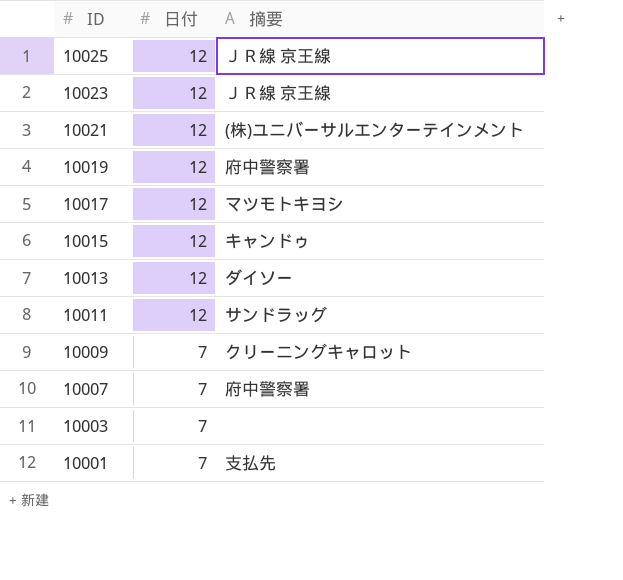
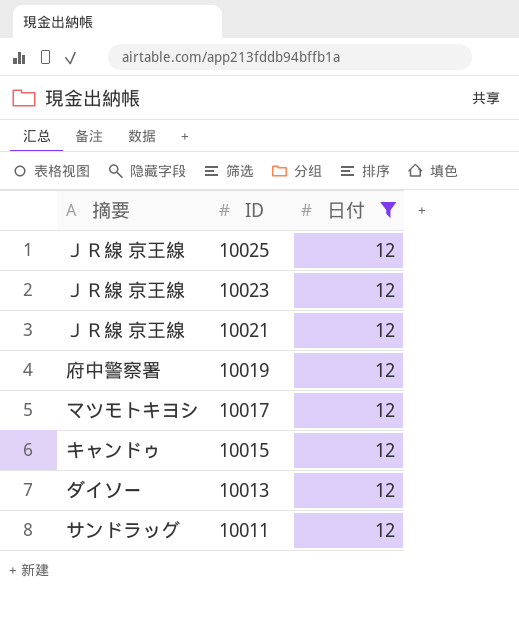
filter: none -> 日付 = 12
column 摘要 | position: 3 -> 1
10021 | 摘要: (株)ユニバーサルエンターテインメント -> ＪＲ線 京王線

